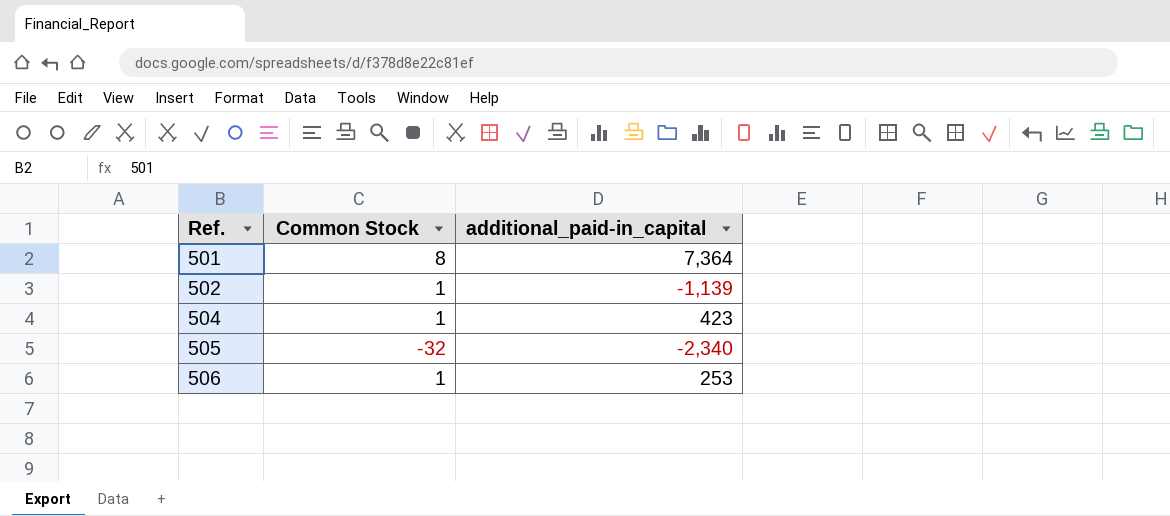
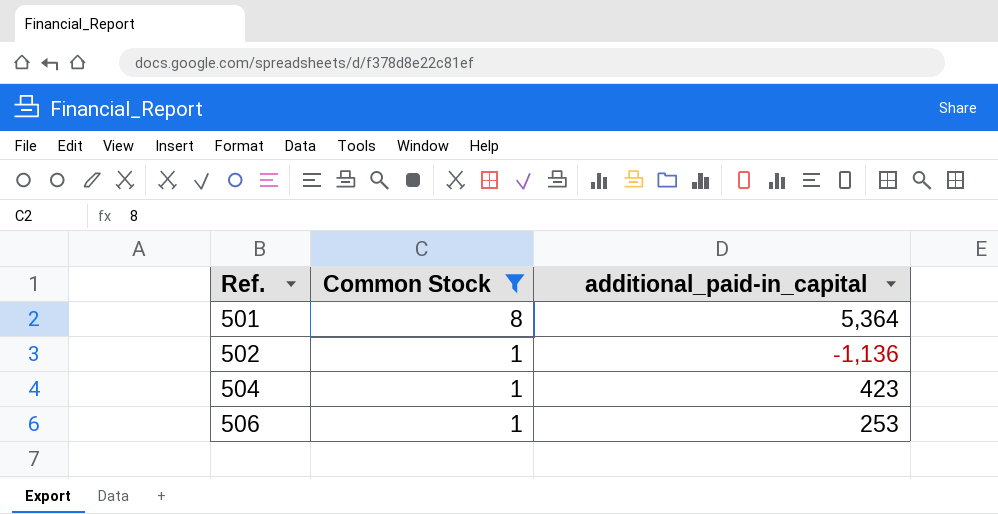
filter: none -> Common Stock != -32
501 | additional_paid-in_capital: 7,364 -> 5,364
502 | additional_paid-in_capital: -1,139 -> -1,136

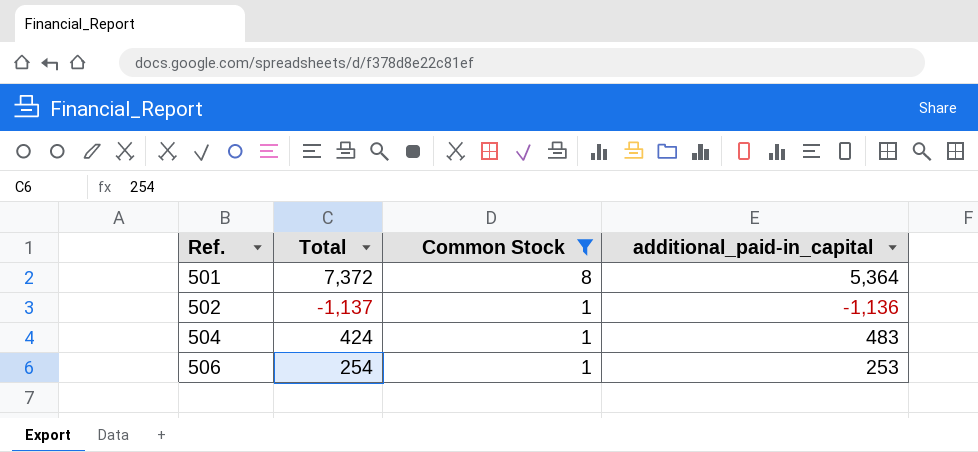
column Total | position: none -> 2
504 | additional_paid-in_capital: 423 -> 483

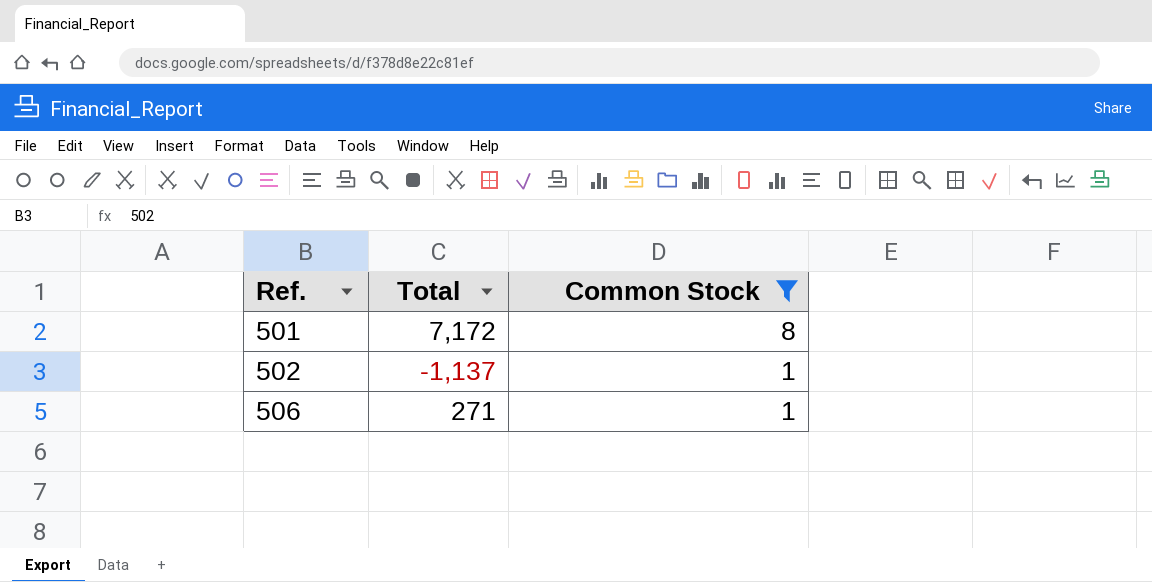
column additional_paid-in_capital | position: 4 -> none
row 504: 424 | 1 | 483 -> none
501 | Total: 7,372 -> 7,172
506 | Total: 254 -> 271

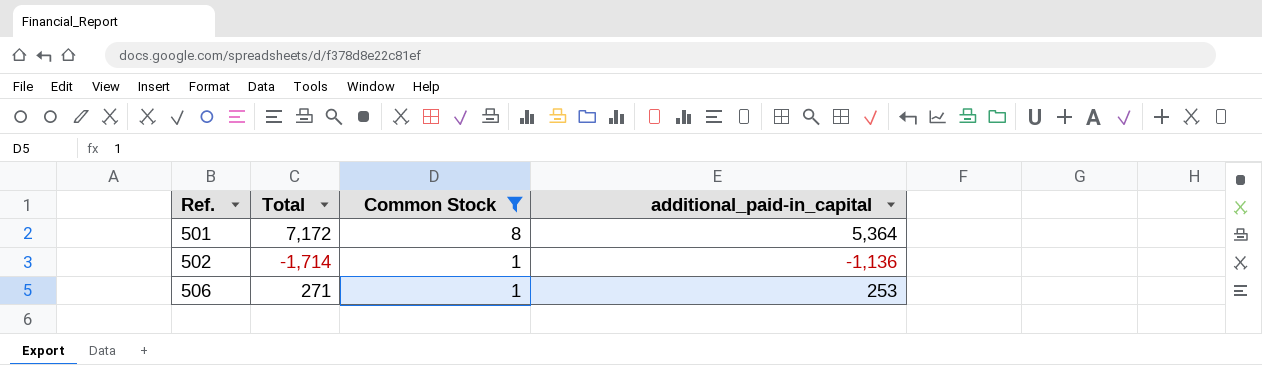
column additional_paid-in_capital | position: none -> 4
502 | Total: -1,137 -> -1,714

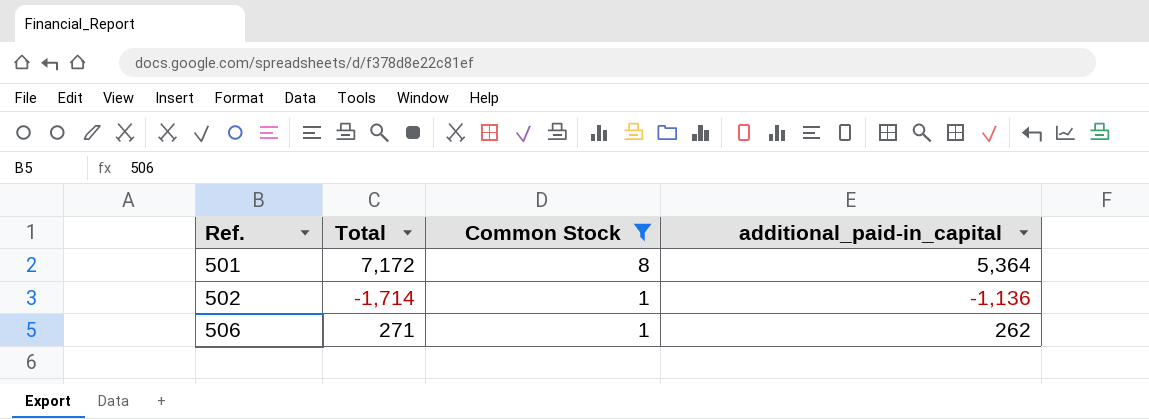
506 | additional_paid-in_capital: 253 -> 262

